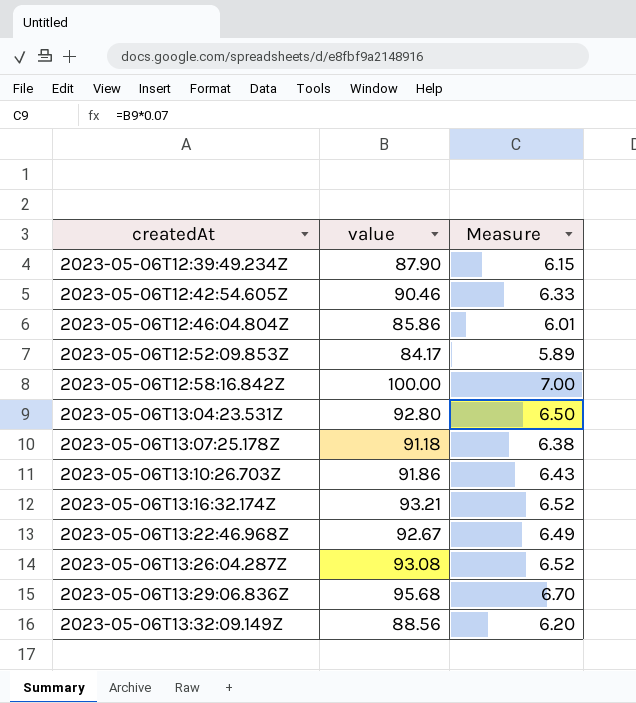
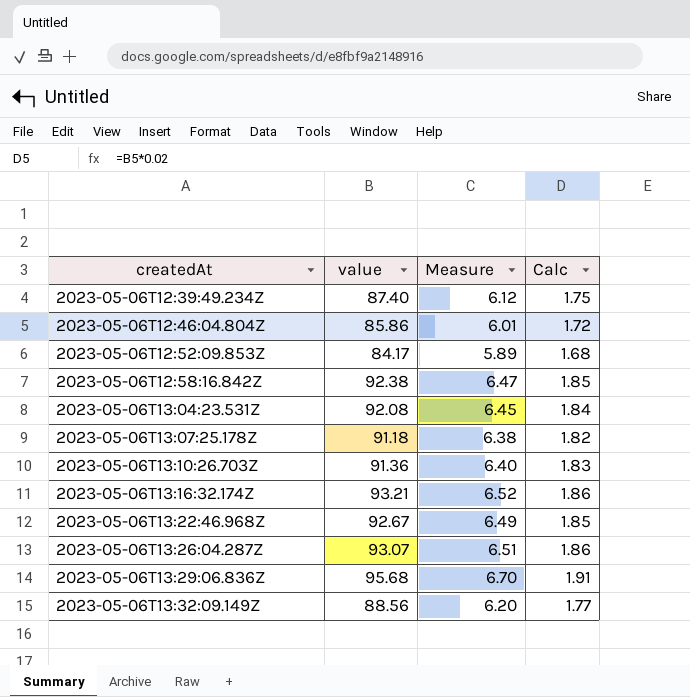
column Calc | formula: none -> [value] * 0.02
row 2023-05-06T12:42:54.605Z: 90.46 | 6.33 -> none
2023-05-06T12:39:49.234Z | value: 87.90 -> 87.40
2023-05-06T12:39:49.234Z | Measure: 6.15 -> 6.12
2023-05-06T12:58:16.842Z | value: 100.00 -> 92.38
2023-05-06T12:58:16.842Z | Measure: 7.00 -> 6.47
2023-05-06T13:04:23.531Z | value: 92.80 -> 92.08
2023-05-06T13:04:23.531Z | Measure: 6.50 -> 6.45
2023-05-06T13:10:26.703Z | value: 91.86 -> 91.36
2023-05-06T13:10:26.703Z | Measure: 6.43 -> 6.40
2023-05-06T13:26:04.287Z | value: 93.08 -> 93.07
2023-05-06T13:26:04.287Z | Measure: 6.52 -> 6.51

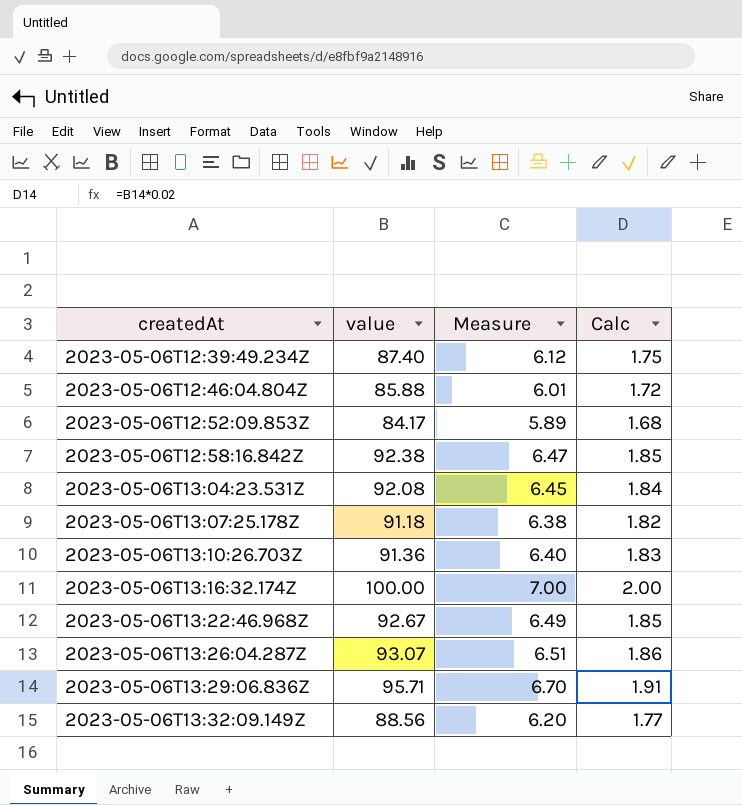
2023-05-06T12:46:04.804Z | value: 85.86 -> 85.88
2023-05-06T13:16:32.174Z | value: 93.21 -> 100.00
2023-05-06T13:16:32.174Z | Measure: 6.52 -> 7.00
2023-05-06T13:16:32.174Z | Calc: 1.86 -> 2.00
2023-05-06T13:29:06.836Z | value: 95.68 -> 95.71

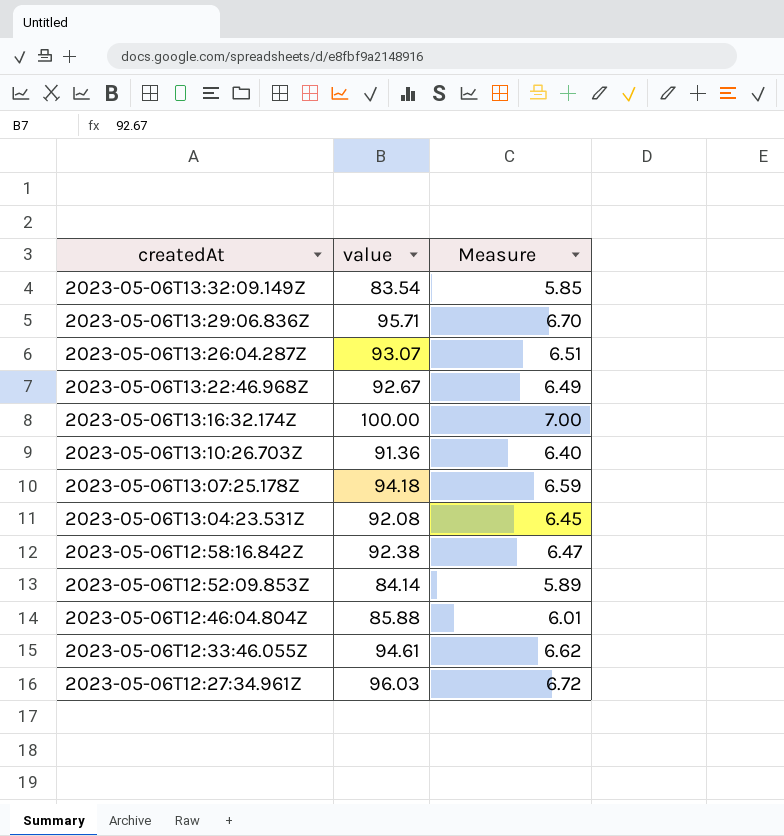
row order: createdAt ascending -> createdAt descending
column Calc | formula: [value] * 0.02 -> none
row 2023-05-06T12:39:49.234Z: 87.40 | 6.12 | 1.75 -> none
2023-05-06T13:32:09.149Z | value: 88.56 -> 83.54
2023-05-06T13:32:09.149Z | Measure: 6.20 -> 5.85
2023-05-06T13:07:25.178Z | value: 91.18 -> 94.18
2023-05-06T13:07:25.178Z | Measure: 6.38 -> 6.59
2023-05-06T12:52:09.853Z | value: 84.17 -> 84.14
row 2023-05-06T12:33:46.055Z: none -> 94.61 | 6.62
row 2023-05-06T12:27:34.961Z: none -> 96.03 | 6.72

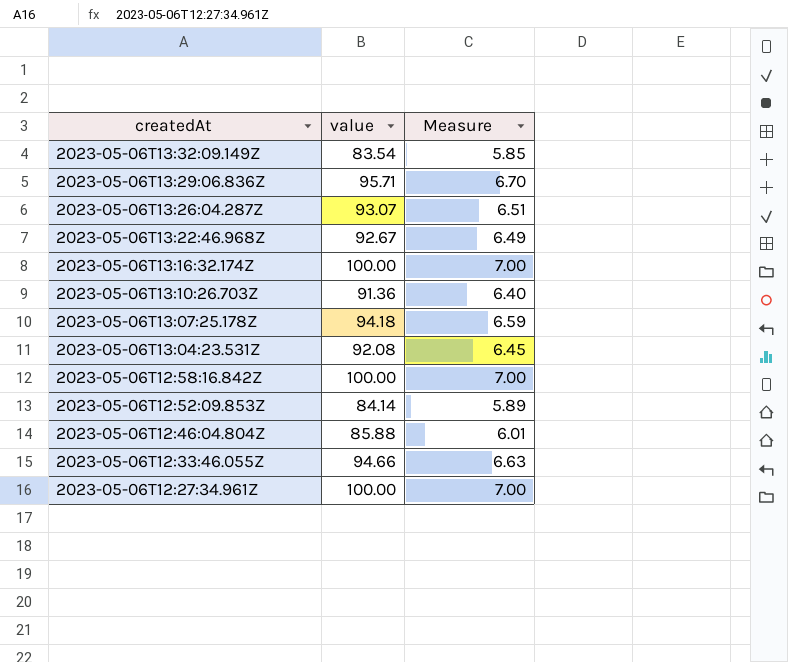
2023-05-06T12:58:16.842Z | value: 92.38 -> 100.00
2023-05-06T12:58:16.842Z | Measure: 6.47 -> 7.00
2023-05-06T12:33:46.055Z | value: 94.61 -> 94.66
2023-05-06T12:33:46.055Z | Measure: 6.62 -> 6.63
2023-05-06T12:27:34.961Z | value: 96.03 -> 100.00
2023-05-06T12:27:34.961Z | Measure: 6.72 -> 7.00

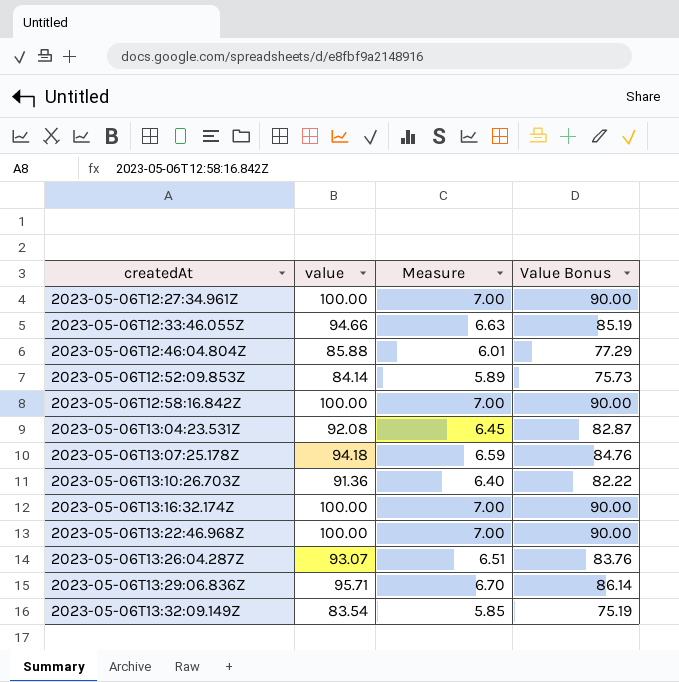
row order: createdAt descending -> createdAt ascending
column Value Bonus | formula: none -> [value] * 0.9
2023-05-06T13:22:46.968Z | value: 92.67 -> 100.00
2023-05-06T13:22:46.968Z | Measure: 6.49 -> 7.00

